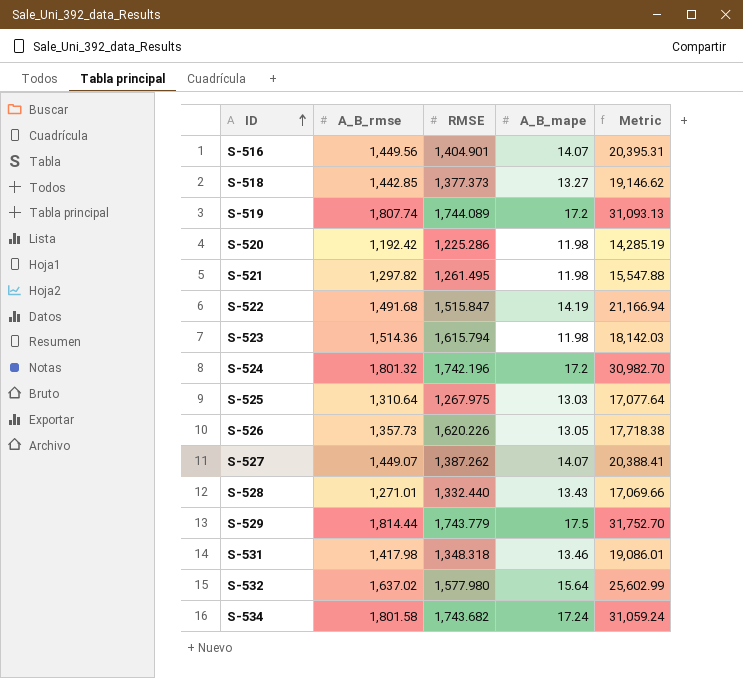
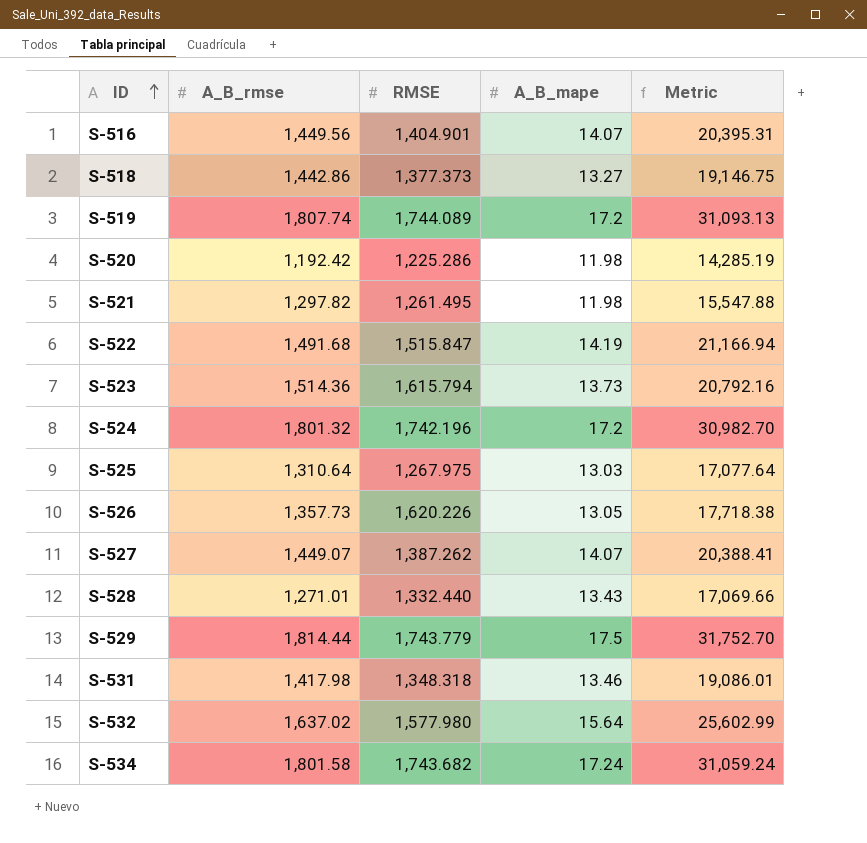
S-518 | A_B_rmse: 1,442.85 -> 1,442.86
S-518 | Metric: 19,146.62 -> 19,146.75
S-523 | A_B_mape: 11.98 -> 13.73
S-523 | Metric: 18,142.03 -> 20,792.16

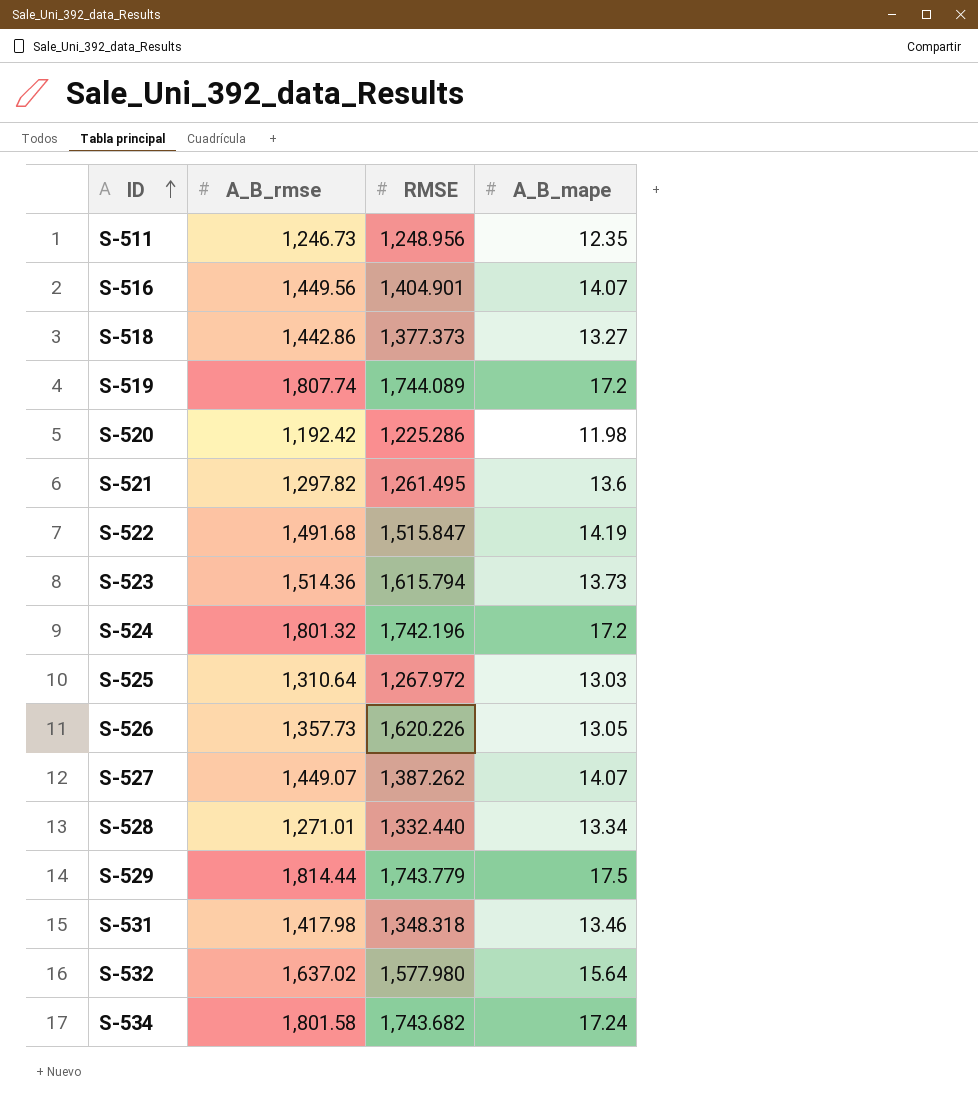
column Metric | formula: [A_B_rmse] * [A_B_mape] -> none
row S-511: none -> 1,246.73 | 1,248.956 | 12.35
S-521 | A_B_mape: 11.98 -> 13.6
S-525 | RMSE: 1,267.975 -> 1,267.972
S-528 | A_B_mape: 13.43 -> 13.34

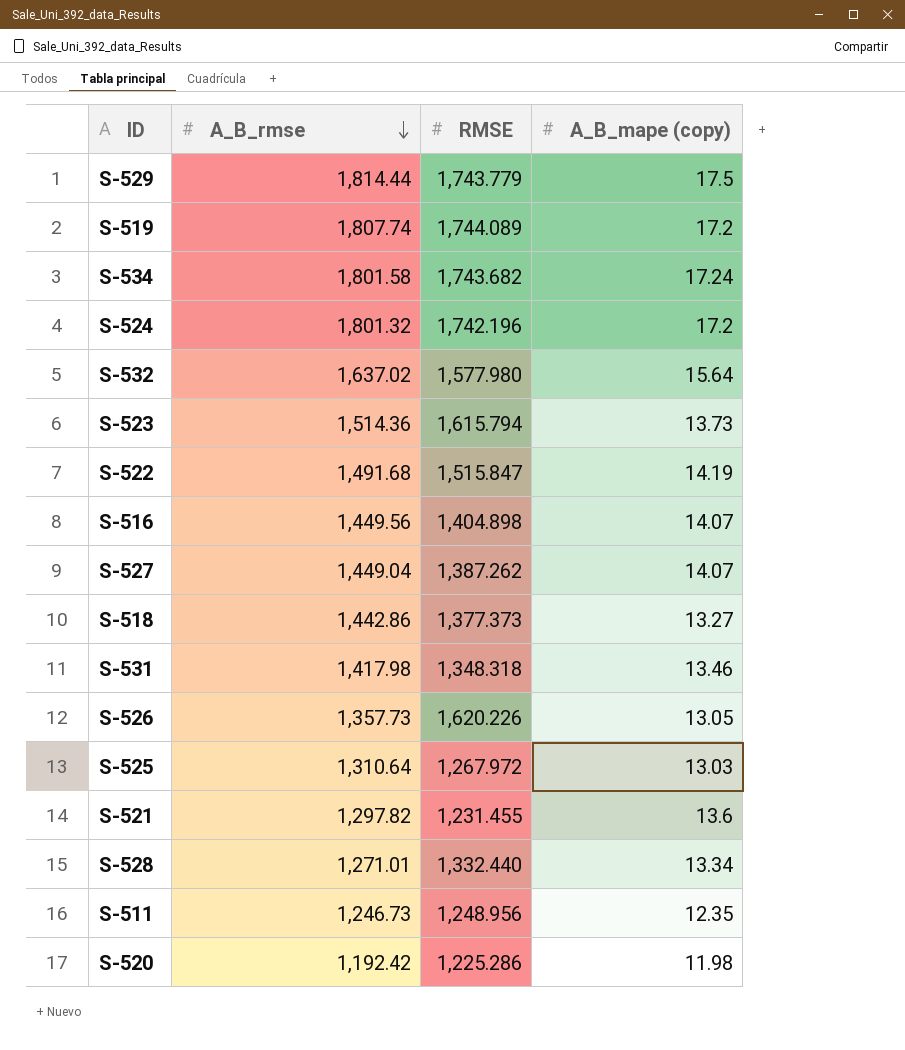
row order: ID ascending -> A_B_rmse descending
column name: A_B_mape -> A_B_mape (copy)
S-516 | RMSE: 1,404.901 -> 1,404.898
S-527 | A_B_rmse: 1,449.07 -> 1,449.04
S-521 | RMSE: 1,261.495 -> 1,231.455

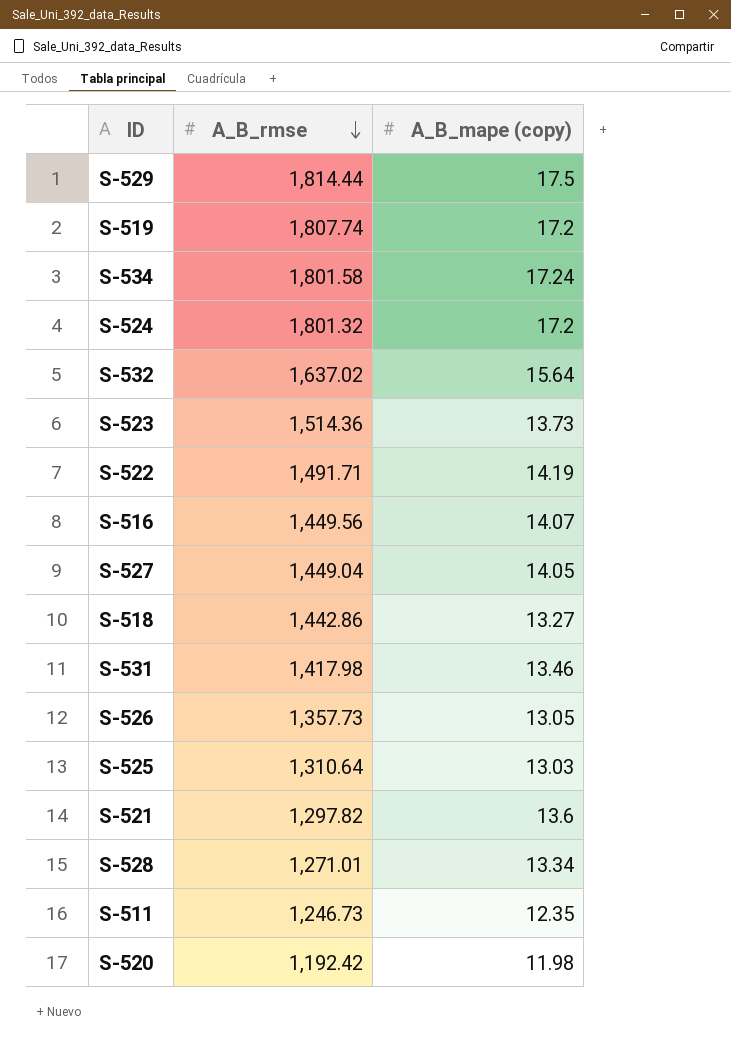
column RMSE | position: 3 -> none
S-522 | A_B_rmse: 1,491.68 -> 1,491.71
S-527 | A_B_mape (copy): 14.07 -> 14.05

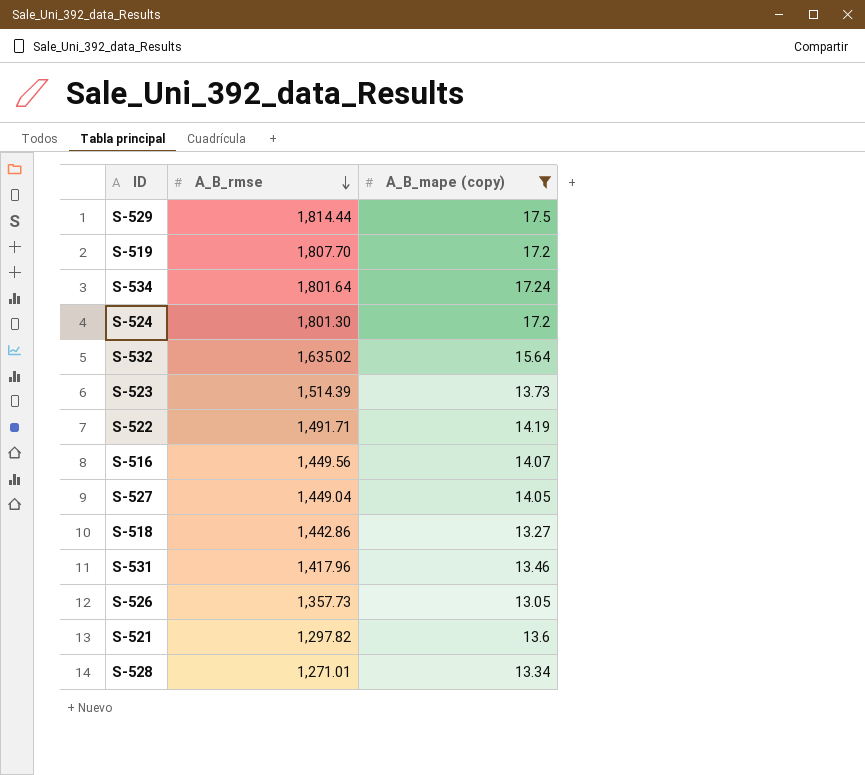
filter: none -> A_B_mape (copy) >= 13.05
S-519 | A_B_rmse: 1,807.74 -> 1,807.70
S-534 | A_B_rmse: 1,801.58 -> 1,801.64
S-524 | A_B_rmse: 1,801.32 -> 1,801.30
S-532 | A_B_rmse: 1,637.02 -> 1,635.02
S-523 | A_B_rmse: 1,514.36 -> 1,514.39
S-531 | A_B_rmse: 1,417.98 -> 1,417.96

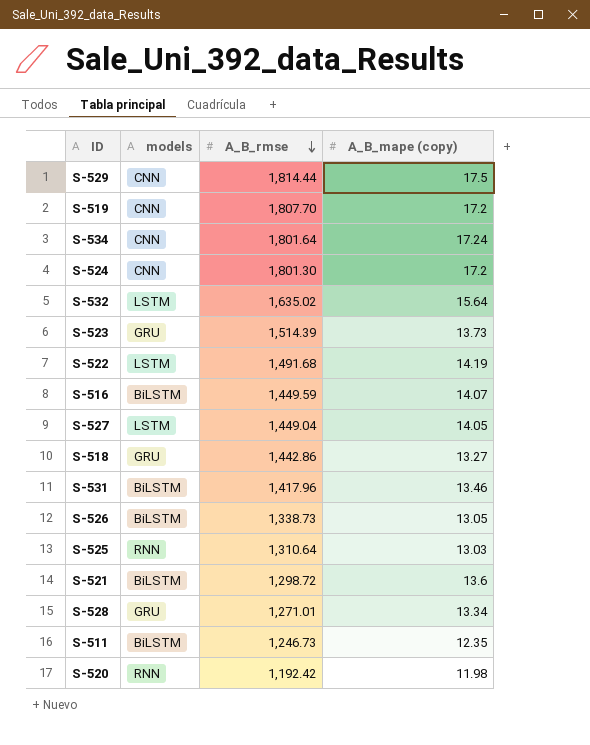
filter: A_B_mape (copy) >= 13.05 -> none
column models | position: none -> 2
S-522 | A_B_rmse: 1,491.71 -> 1,491.68
S-516 | A_B_rmse: 1,449.56 -> 1,449.59
S-526 | A_B_rmse: 1,357.73 -> 1,338.73
S-521 | A_B_rmse: 1,297.82 -> 1,298.72

